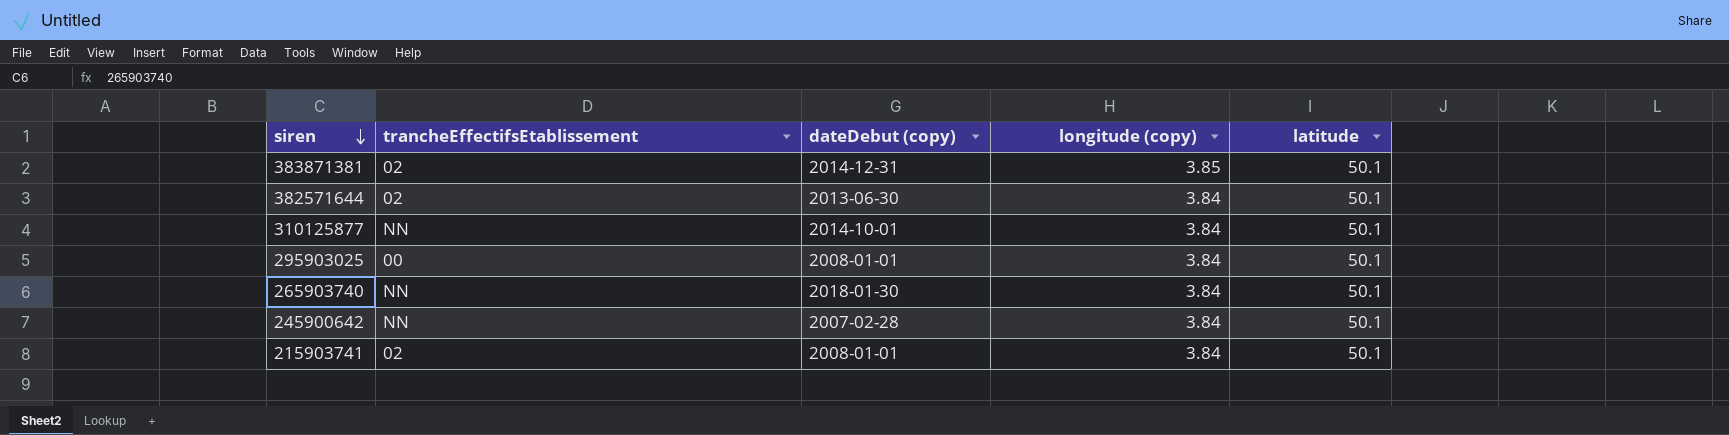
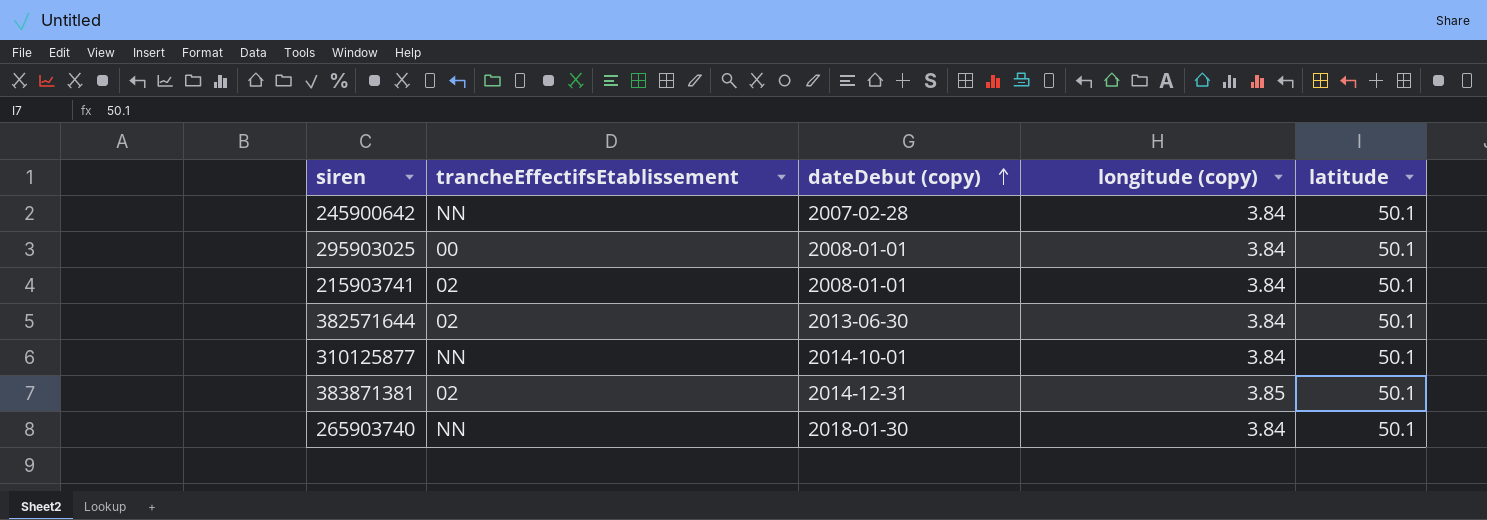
row order: siren descending -> dateDebut (copy) ascending

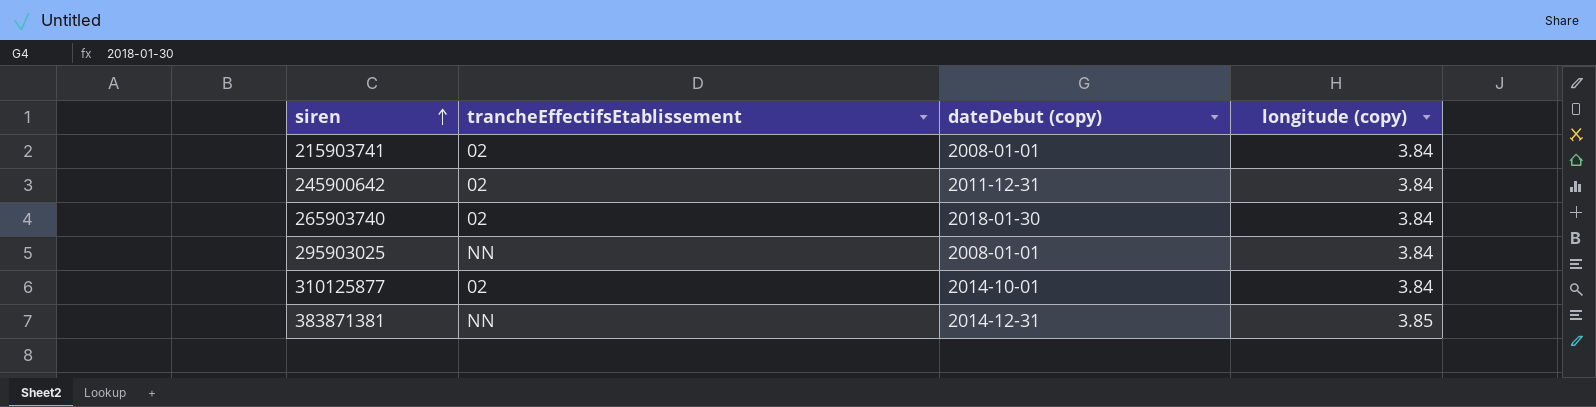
row order: dateDebut (copy) ascending -> siren ascending
column latitude | position: 5 -> none
row 382571644: 02 | 2013-06-30 | 3.84 | 50.1 -> none
245900642 | trancheEffectifsEtablissement: NN -> 02
245900642 | dateDebut (copy): 2007-02-28 -> 2011-12-31
265903740 | trancheEffectifsEtablissement: NN -> 02
295903025 | trancheEffectifsEtablissement: 00 -> NN
310125877 | trancheEffectifsEtablissement: NN -> 02
383871381 | trancheEffectifsEtablissement: 02 -> NN

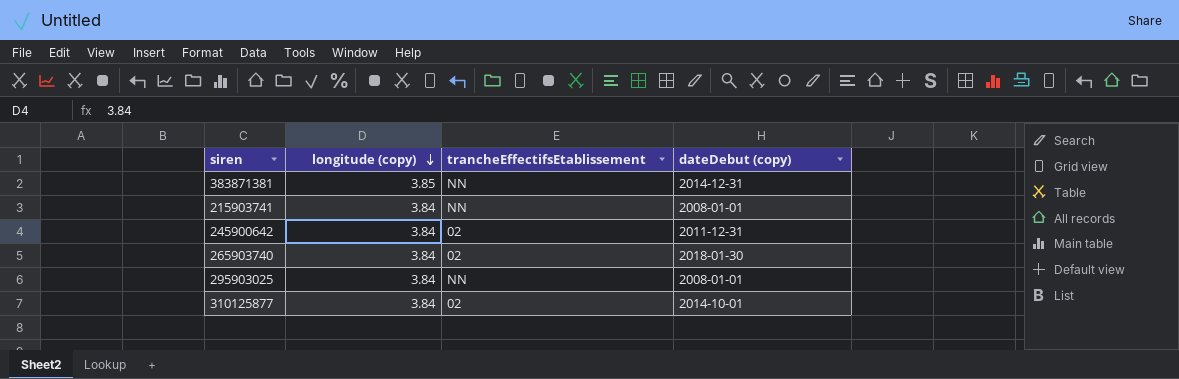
row order: siren ascending -> longitude (copy) descending
column longitude (copy) | position: 4 -> 2
215903741 | trancheEffectifsEtablissement: 02 -> NN

